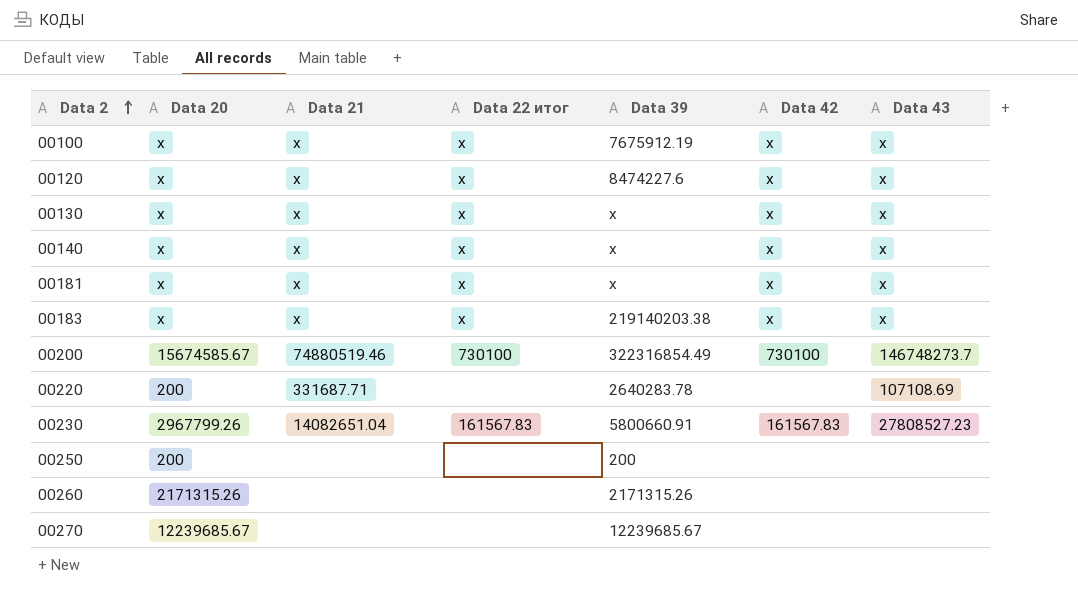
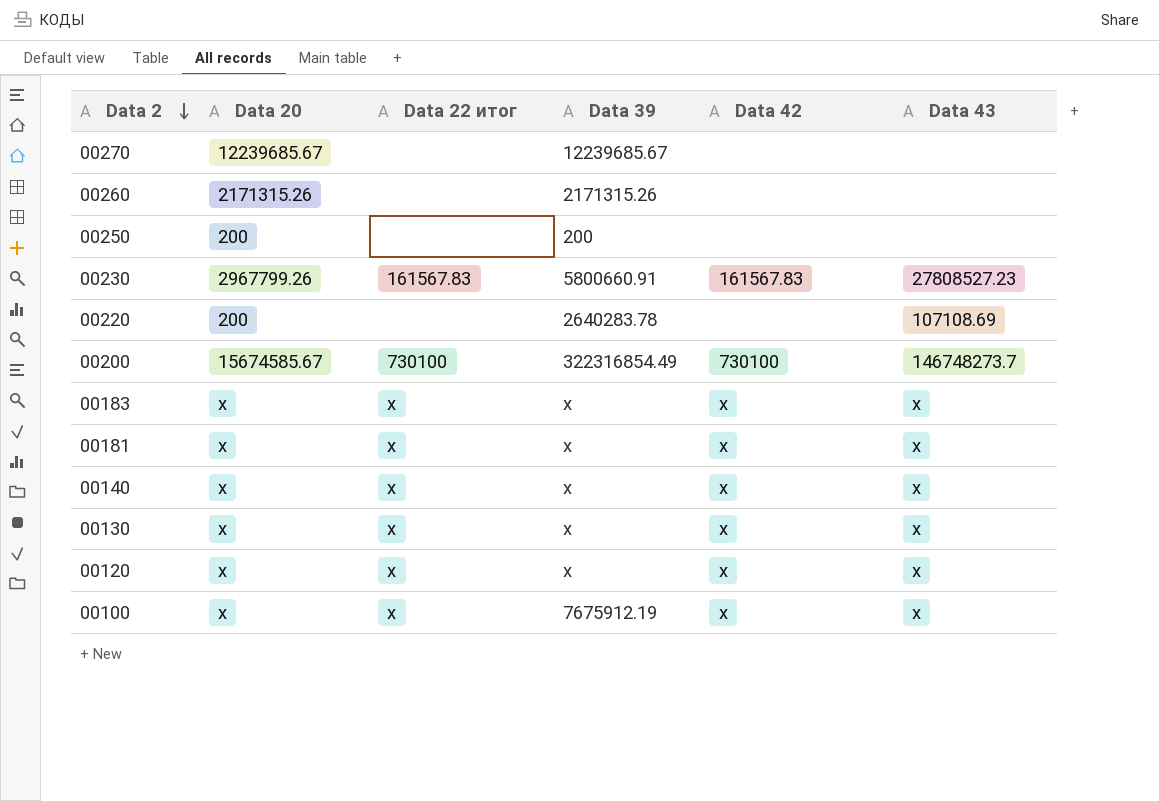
row order: Data 2 ascending -> Data 2 descending
column Data 21 | position: 3 -> none
00183 | Data 39: 219140203.38 -> х
00120 | Data 39: 8474227.6 -> х

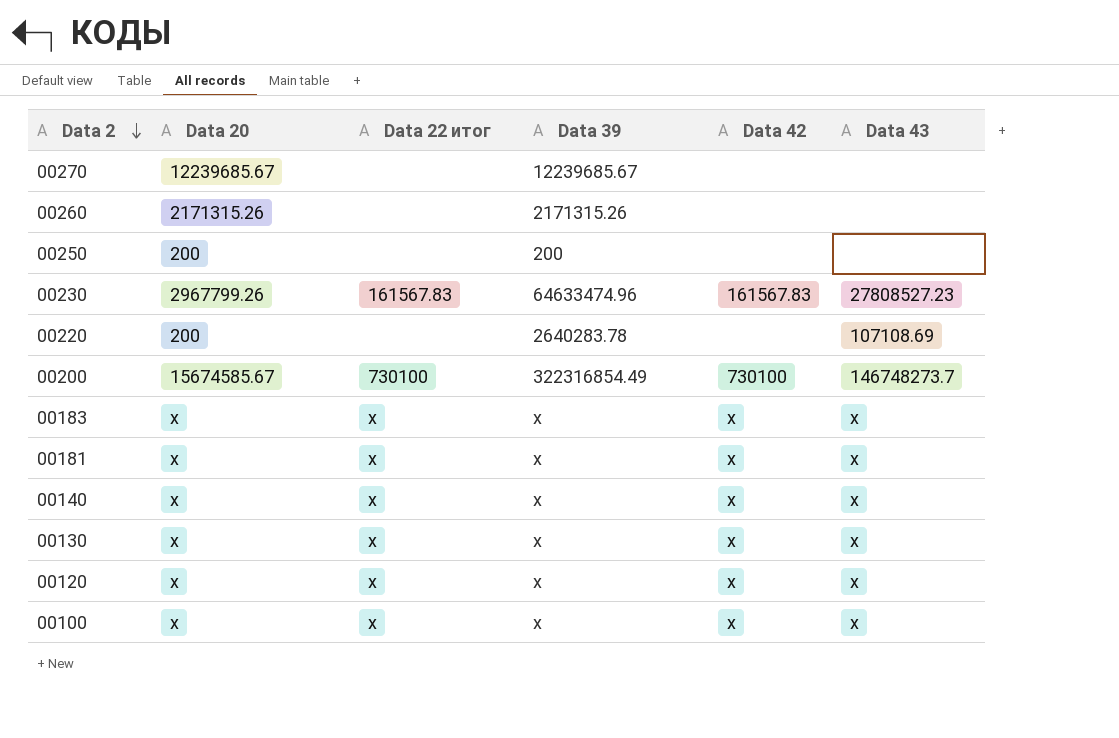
00230 | Data 39: 5800660.91 -> 64633474.96
00100 | Data 39: 7675912.19 -> х

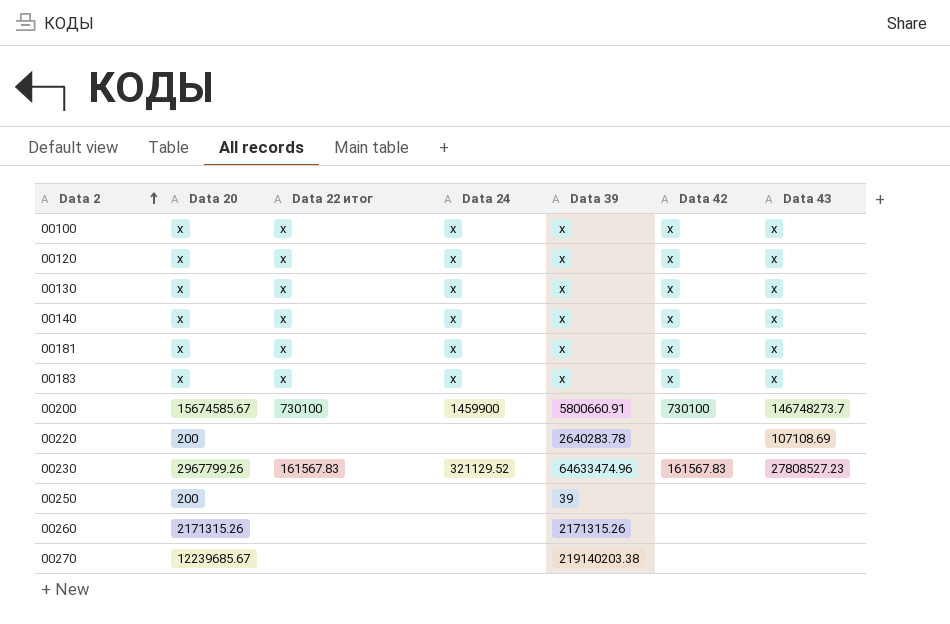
row order: Data 2 descending -> Data 2 ascending
column Data 24 | position: none -> 4
00200 | Data 39: 322316854.49 -> 5800660.91
00250 | Data 39: 200 -> 39
00270 | Data 39: 12239685.67 -> 219140203.38

